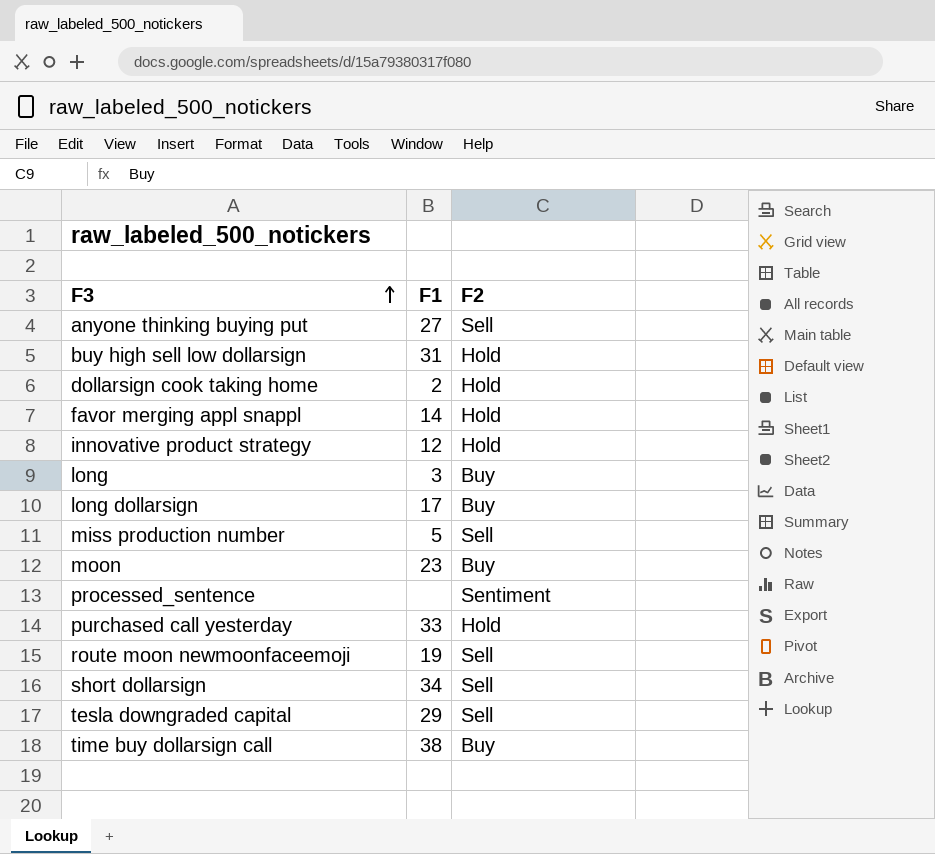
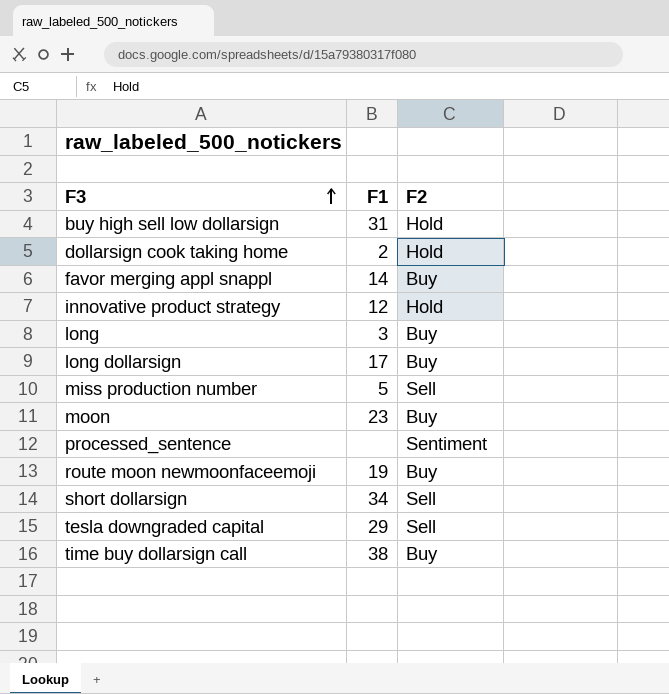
row anyone thinking buying put: 27 | Sell -> none
row purchased call yesterday: 33 | Hold -> none
favor merging appl snappl | F2: Hold -> Buy
route moon newmoonfaceemoji | F2: Sell -> Buy

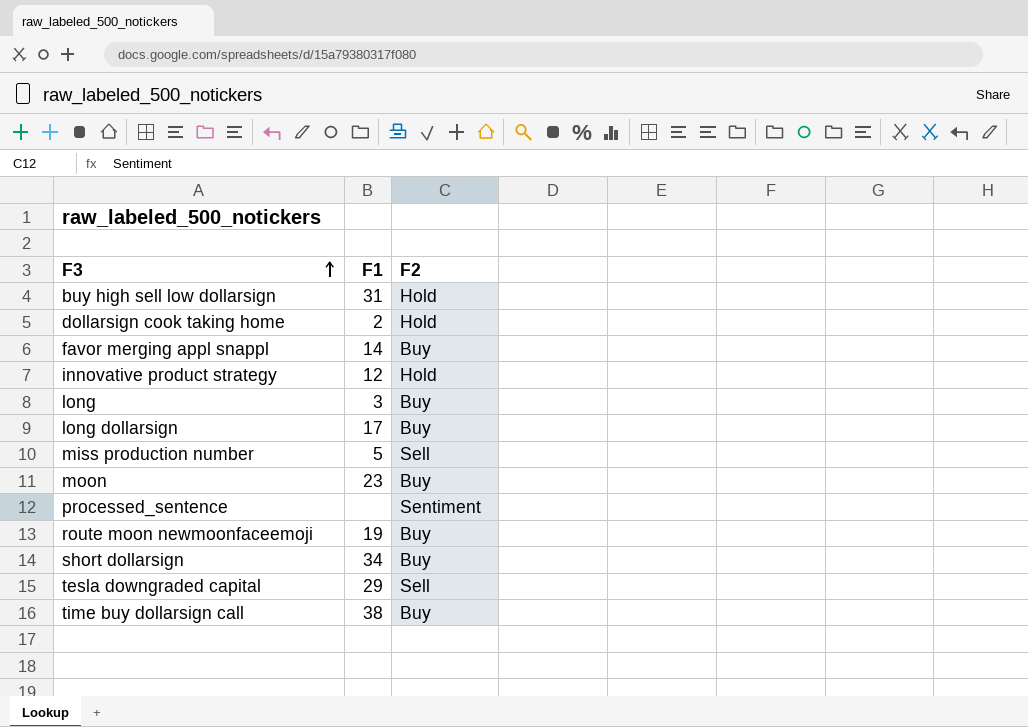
short dollarsign | F2: Sell -> Buy

